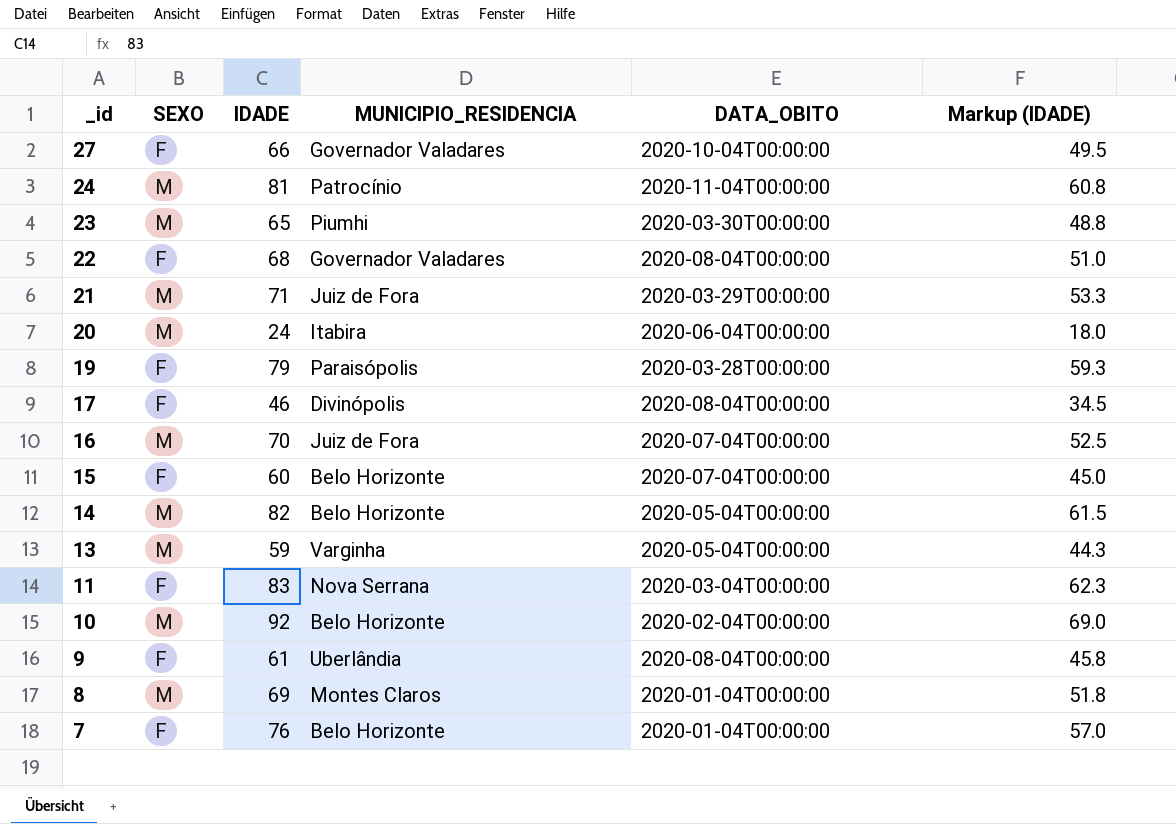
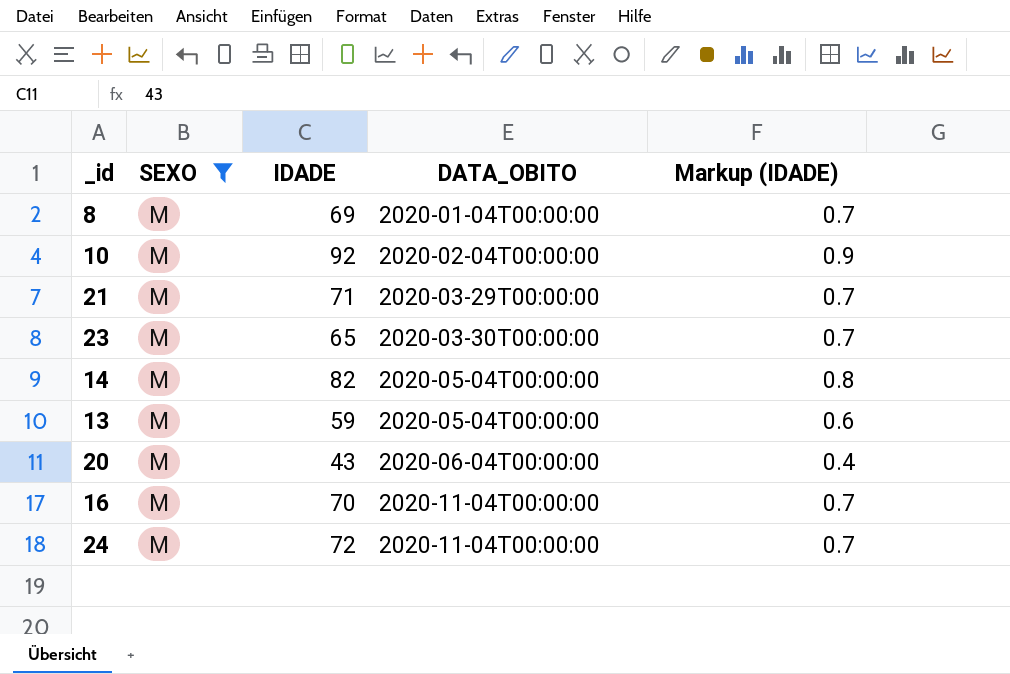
filter: none -> SEXO = M
row order: _id descending -> DATA_OBITO ascending
column MUNICIPIO_RESIDENCIA | position: 4 -> none
column Markup (IDADE) | formula: [IDADE] * 0.75 -> [IDADE] * 0.01
20 | IDADE: 24 -> 43
16 | DATA_OBITO: 2020-07-04T00:00:00 -> 2020-11-04T00:00:00
24 | IDADE: 81 -> 72

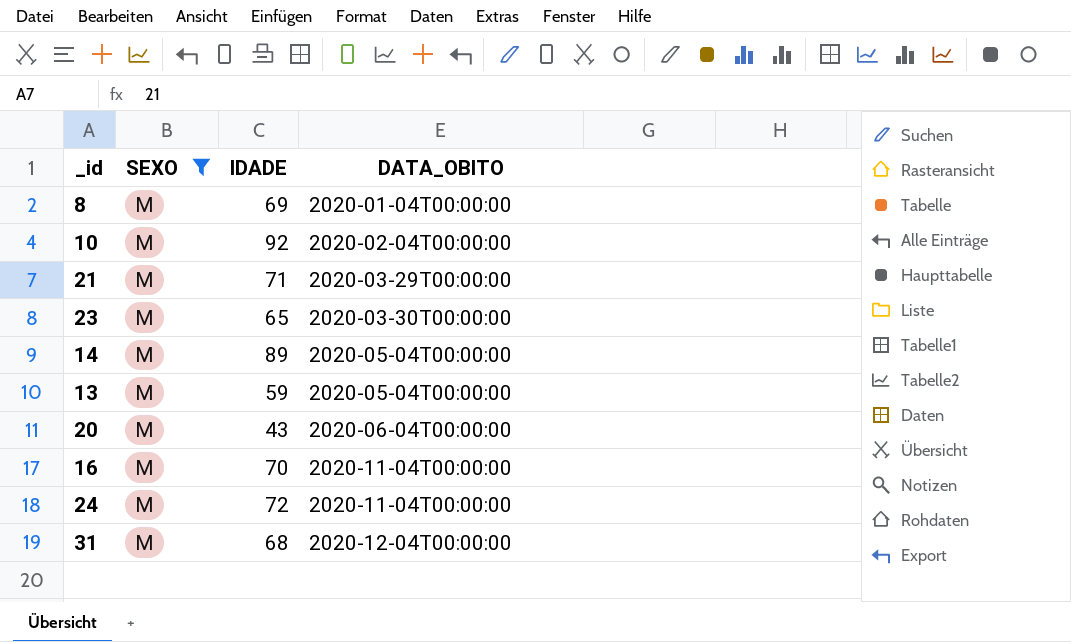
column Markup (IDADE) | formula: [IDADE] * 0.01 -> none
14 | IDADE: 82 -> 89
row 31: none -> M | 68 | 2020-12-04T00:00:00

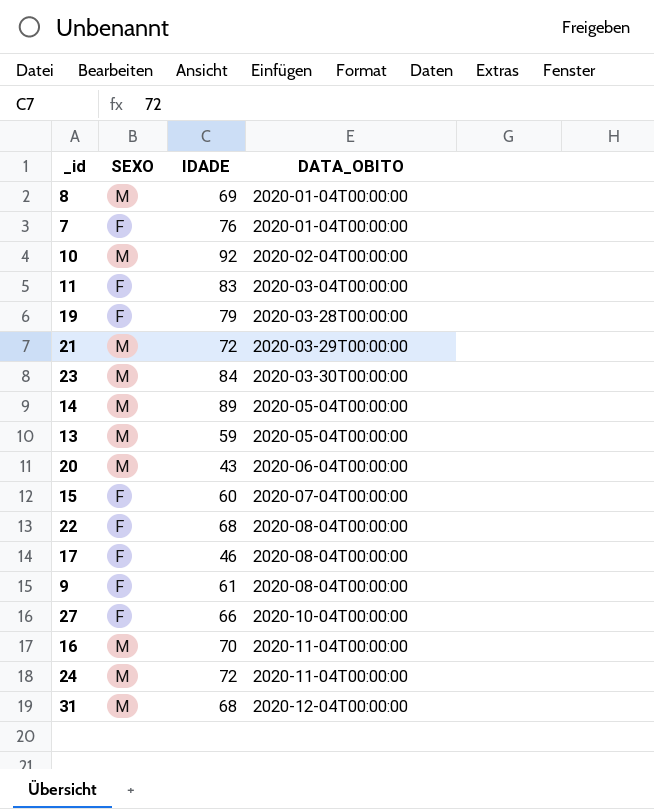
filter: SEXO = M -> none
21 | IDADE: 71 -> 72
23 | IDADE: 65 -> 84

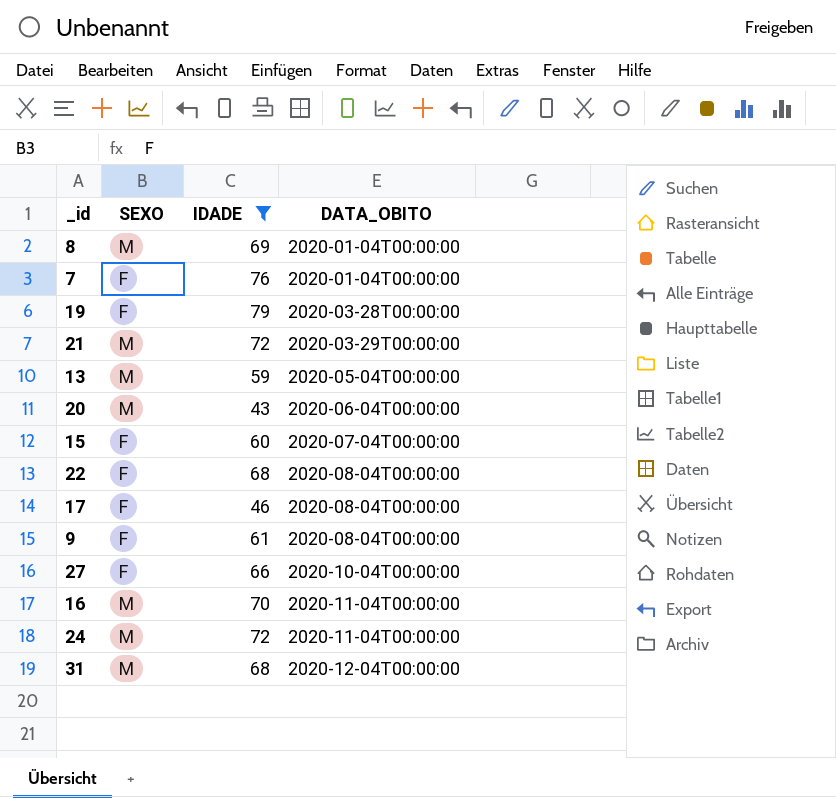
filter: none -> IDADE <= 79

